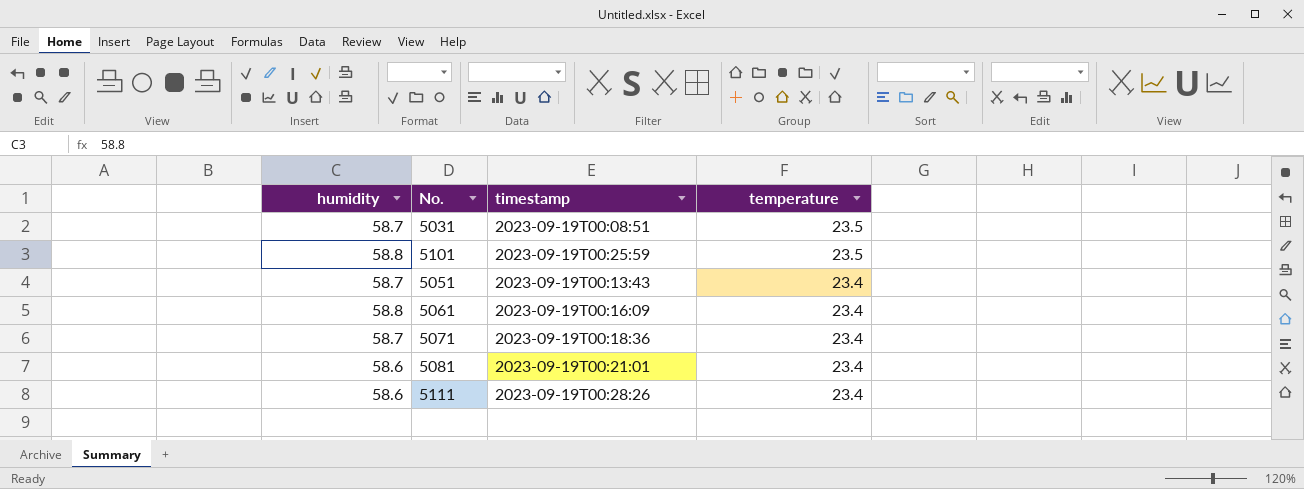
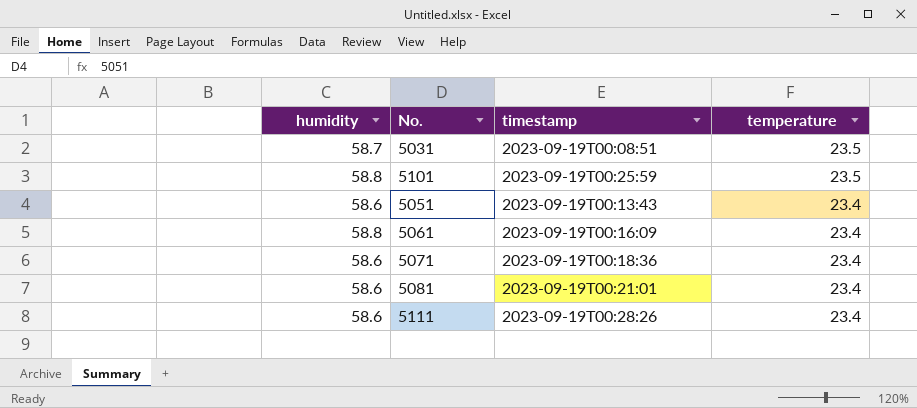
5051 | humidity: 58.7 -> 58.6
5071 | humidity: 58.7 -> 58.6

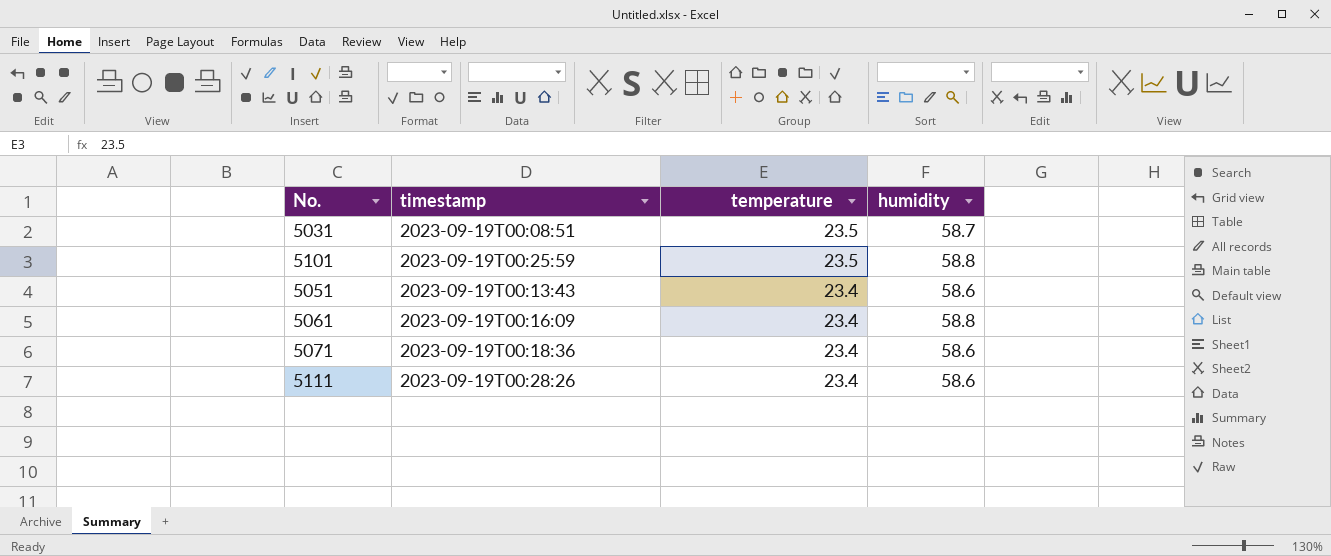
column humidity | position: 1 -> 4
row 5081: 58.6 | 2023-09-19T00:21:01 | 23.4 -> none

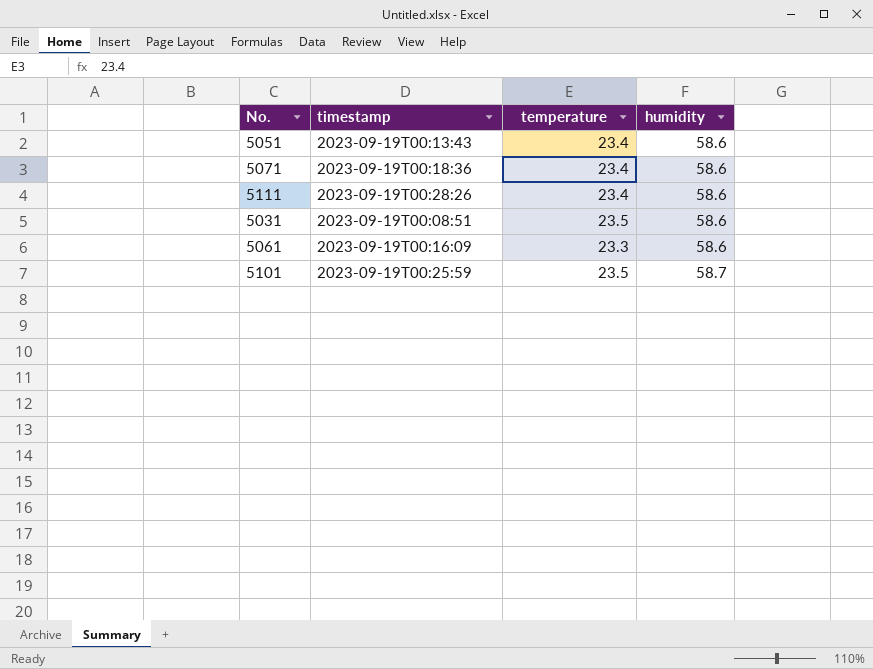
row order: temperature descending -> humidity ascending
5031 | humidity: 58.7 -> 58.6
5061 | temperature: 23.4 -> 23.3
5061 | humidity: 58.8 -> 58.6
5101 | humidity: 58.8 -> 58.7

